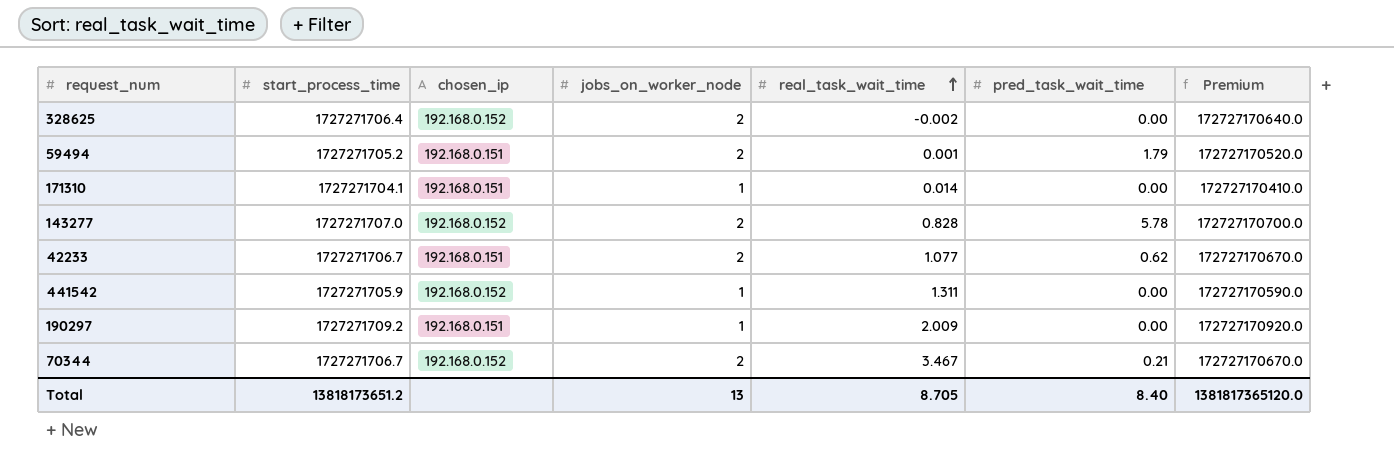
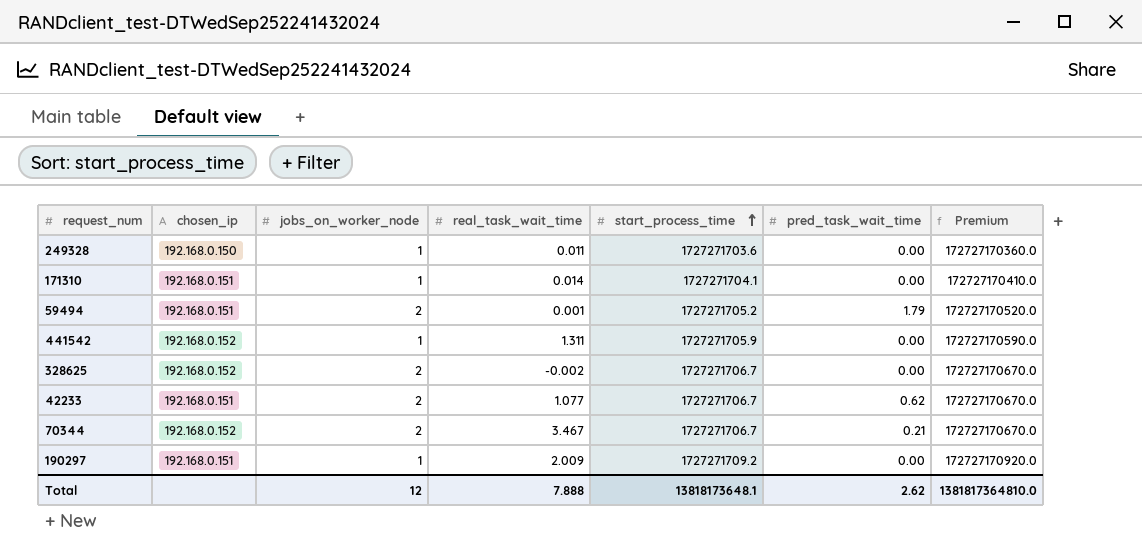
row order: real_task_wait_time ascending -> start_process_time ascending
column start_process_time | position: 2 -> 5
row 143277: 1727271707.0 | 192.168.0.152 | 2 | 0.828 | 5.78 | 172727170700.0 -> none
row 249328: none -> 192.168.0.150 | 1 | 0.011 | 1727271703.6 | 0.00 | 172727170360.0
328625 | start_process_time: 1727271706.4 -> 1727271706.7
328625 | Premium: 172727170640.0 -> 172727170670.0
Total | jobs_on_worker_node: 13 -> 12
Total | real_task_wait_time: 8.705 -> 7.888
Total | start_process_time: 13818173651.2 -> 13818173648.1
Total | pred_task_wait_time: 8.40 -> 2.62
Total | Premium: 1381817365120.0 -> 1381817364810.0

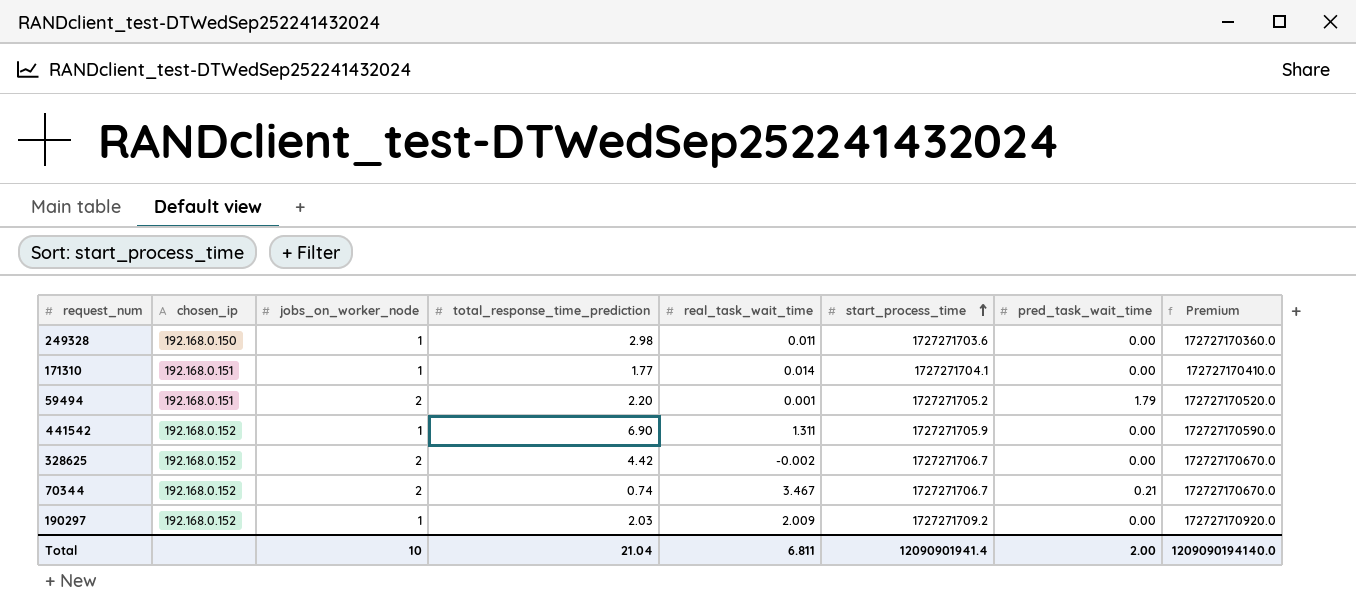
column total_response_time_prediction | position: none -> 4
row 42233: 192.168.0.151 | 2 | 1.077 | 1727271706.7 | 0.62 | 172727170670.0 -> none
190297 | chosen_ip: 192.168.0.151 -> 192.168.0.152
Total | jobs_on_worker_node: 12 -> 10
Total | real_task_wait_time: 7.888 -> 6.811
Total | start_process_time: 13818173648.1 -> 12090901941.4
Total | pred_task_wait_time: 2.62 -> 2.00
Total | Premium: 1381817364810.0 -> 1209090194140.0

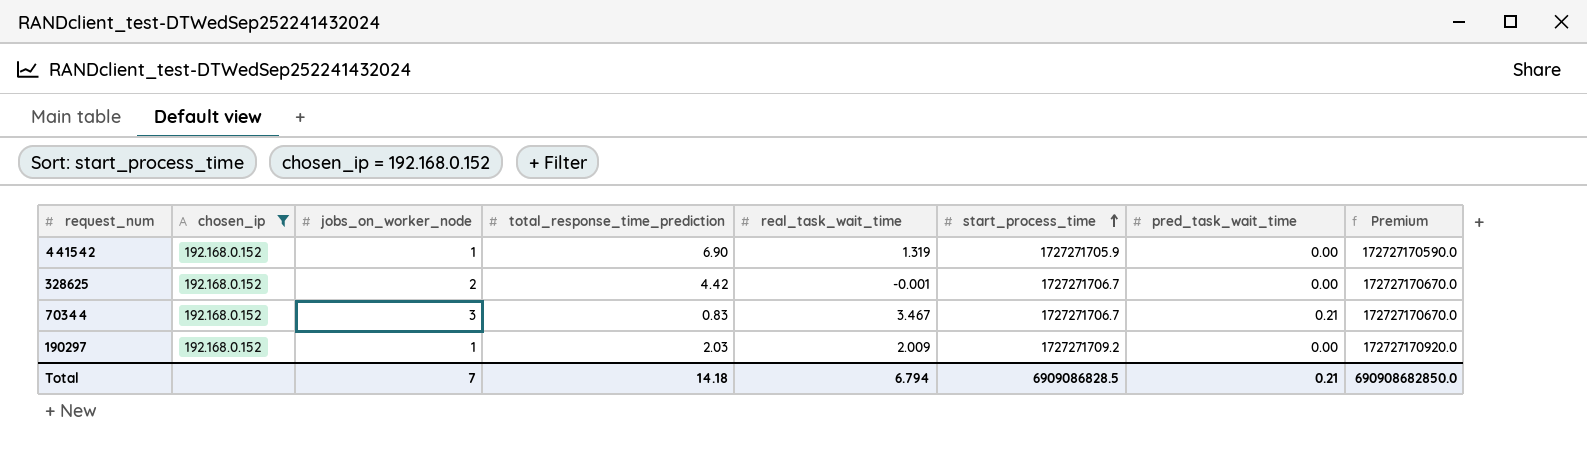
filter: none -> chosen_ip = 192.168.0.152
441542 | real_task_wait_time: 1.311 -> 1.319
328625 | real_task_wait_time: -0.002 -> -0.001
70344 | jobs_on_worker_node: 2 -> 3
70344 | total_response_time_prediction: 0.74 -> 0.83
Total | jobs_on_worker_node: 10 -> 7
Total | total_response_time_prediction: 21.04 -> 14.18
Total | real_task_wait_time: 6.811 -> 6.794
Total | start_process_time: 12090901941.4 -> 6909086828.5
Total | pred_task_wait_time: 2.00 -> 0.21
Total | Premium: 1209090194140.0 -> 690908682850.0

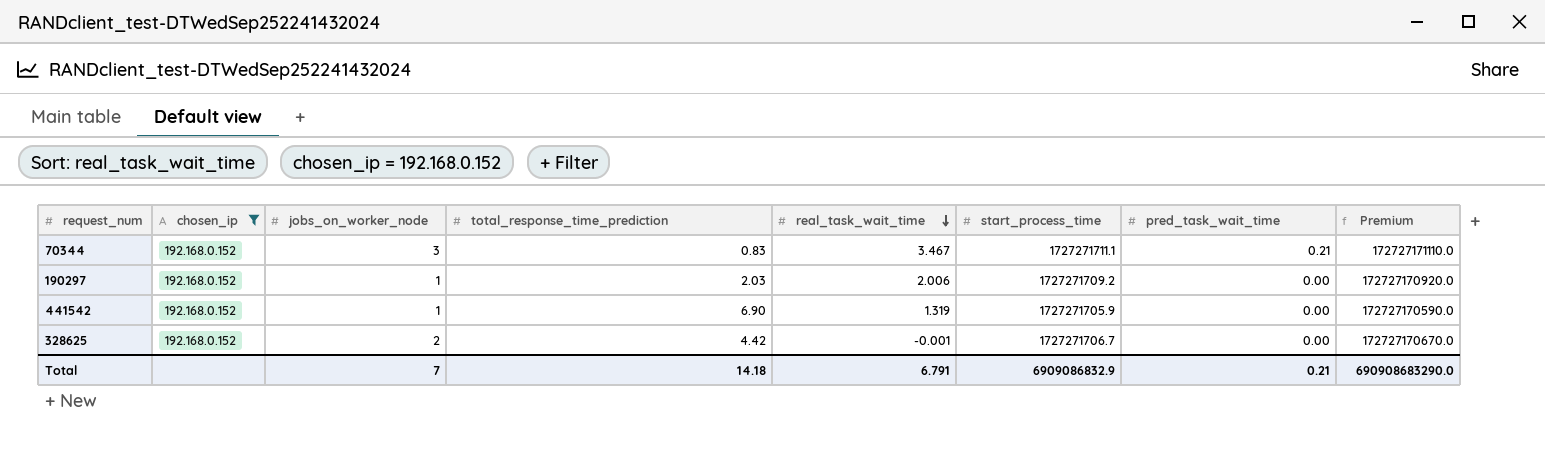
row order: start_process_time ascending -> real_task_wait_time descending
70344 | start_process_time: 1727271706.7 -> 1727271711.1
70344 | Premium: 172727170670.0 -> 172727171110.0
190297 | real_task_wait_time: 2.009 -> 2.006
Total | real_task_wait_time: 6.794 -> 6.791
Total | start_process_time: 6909086828.5 -> 6909086832.9
Total | Premium: 690908682850.0 -> 690908683290.0

